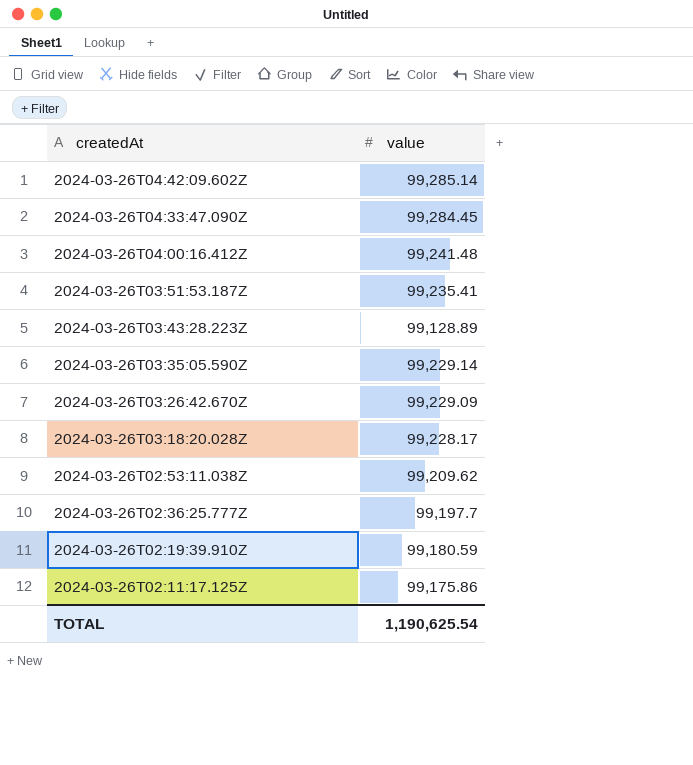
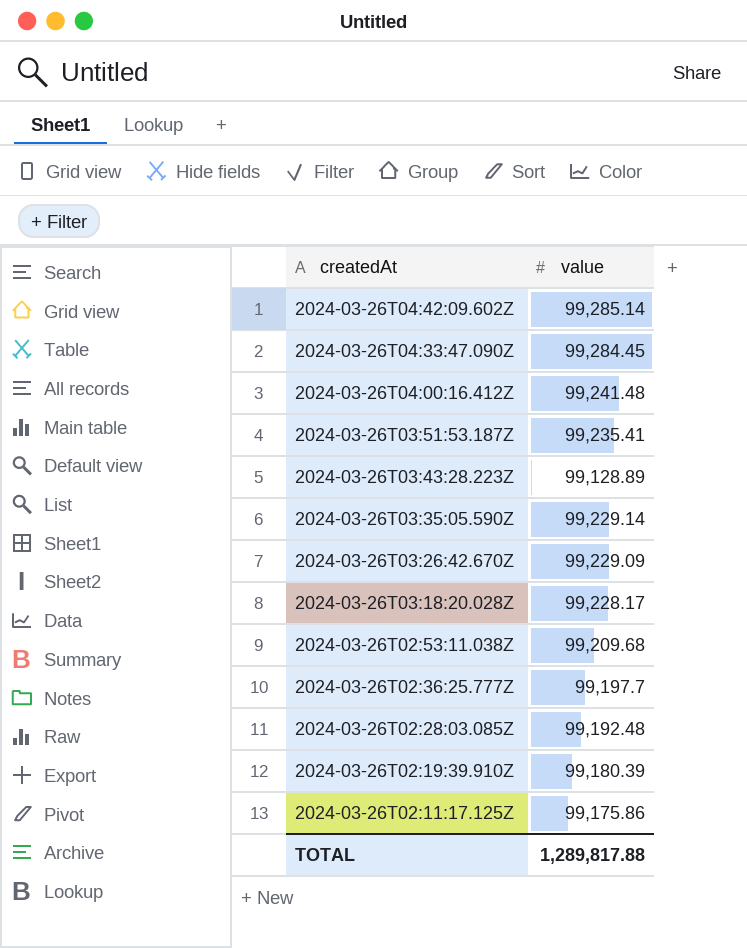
2024-03-26T02:53:11.038Z | value: 99,209.62 -> 99,209.68
row 2024-03-26T02:28:03.085Z: none -> 99,192.48
2024-03-26T02:19:39.910Z | value: 99,180.59 -> 99,180.39
TOTAL | value: 1,190,625.54 -> 1,289,817.88

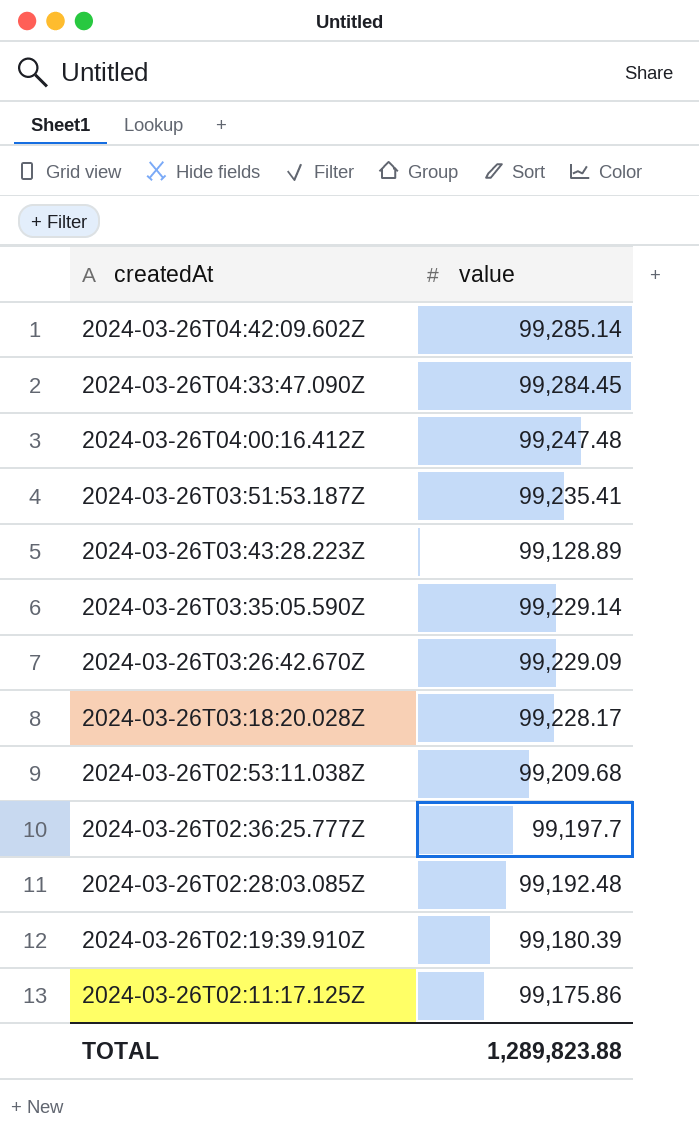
2024-03-26T04:00:16.412Z | value: 99,241.48 -> 99,247.48
TOTAL | value: 1,289,817.88 -> 1,289,823.88

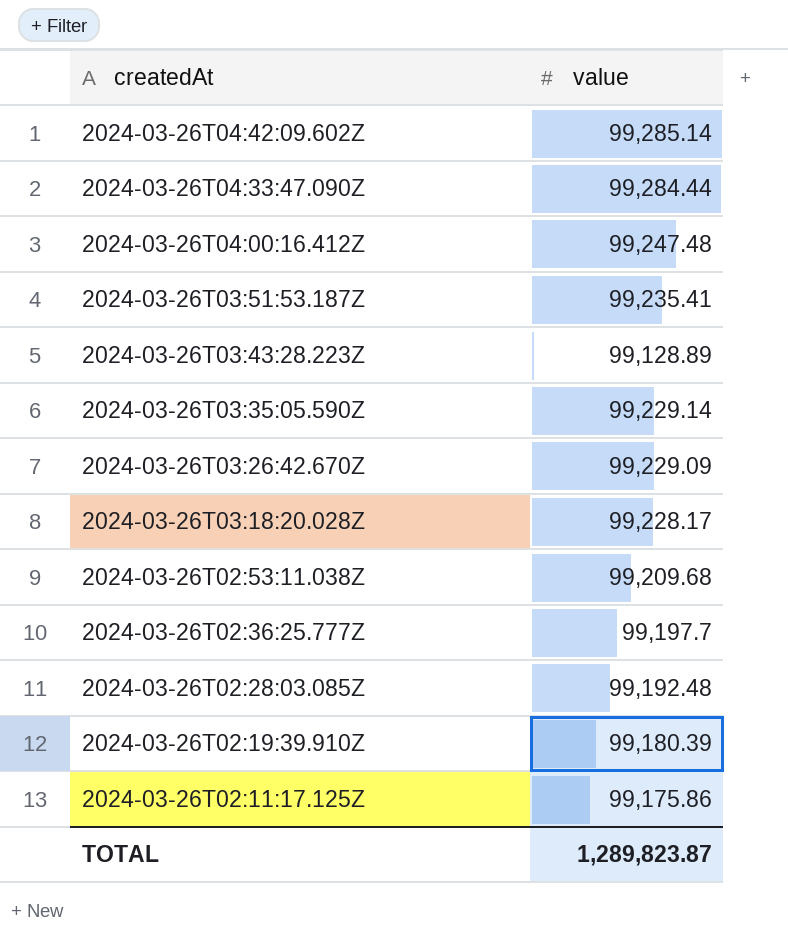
2024-03-26T04:33:47.090Z | value: 99,284.45 -> 99,284.44
TOTAL | value: 1,289,823.88 -> 1,289,823.87

